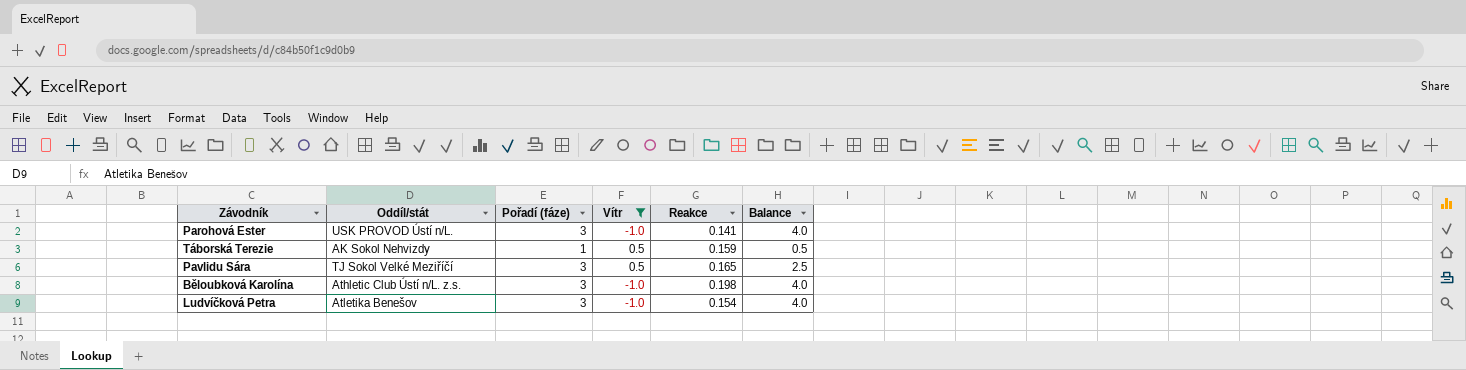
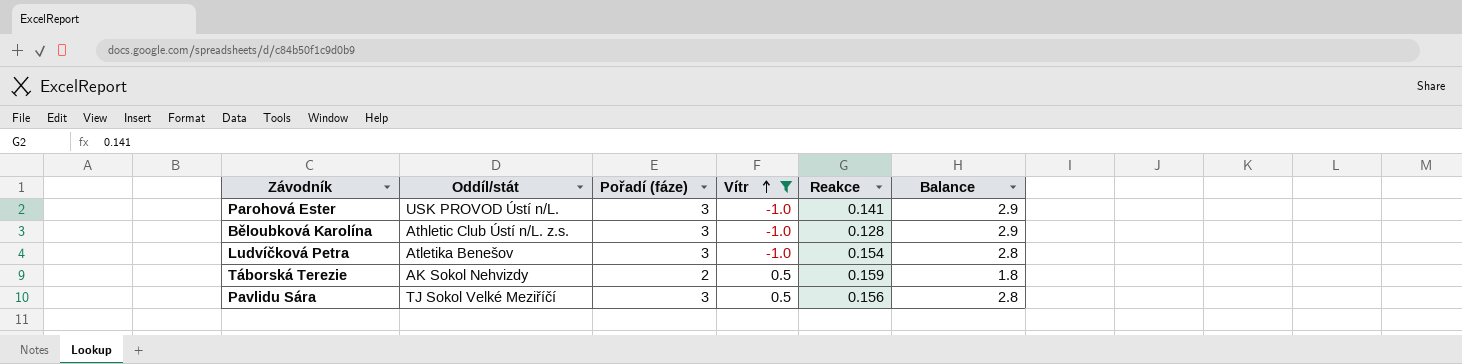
row order: none -> Vítr ascending
column Balance | formula: [Pořadí (fáze)] - [Vítr] -> [Pořadí (fáze)] - [Reakce]
Běloubková Karolína | Reakce: 0.198 -> 0.128
Táborská Terezie | Pořadí (fáze): 1 -> 2
Pavlidu Sára | Reakce: 0.165 -> 0.156

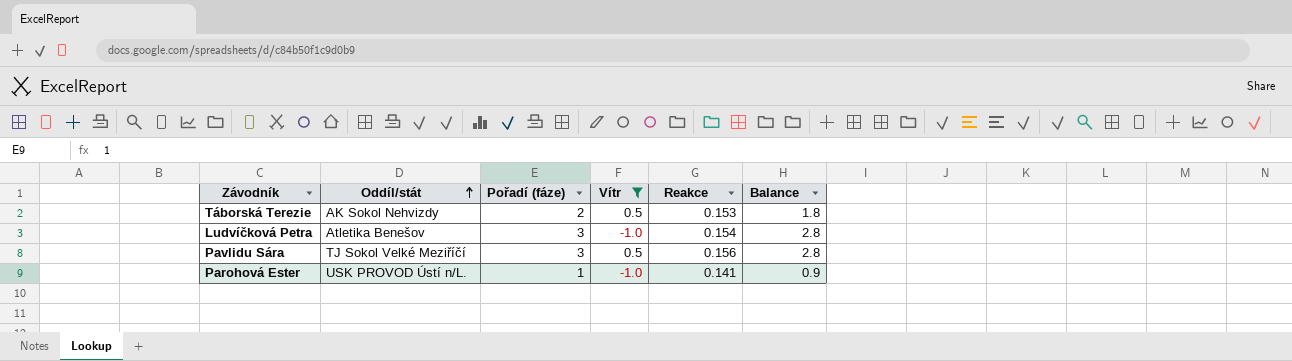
row order: Vítr ascending -> Oddíl/stát ascending
row Běloubková Karolína: Athletic Club Ústí n/L. z.s. | 3 | -1.0 | 0.128 | 2.9 -> none
Táborská Terezie | Reakce: 0.159 -> 0.153
Parohová Ester | Pořadí (fáze): 3 -> 1
Parohová Ester | Balance: 2.9 -> 0.9

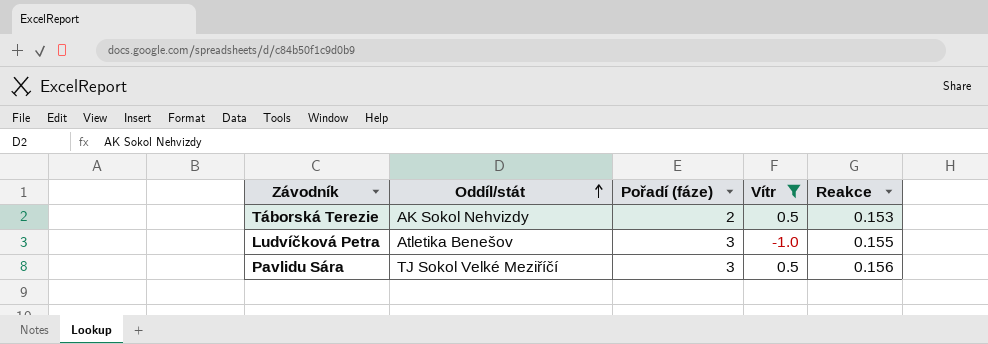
column Balance | formula: [Pořadí (fáze)] - [Reakce] -> none
row Parohová Ester: USK PROVOD Ústí n/L. | 1 | -1.0 | 0.141 | 0.9 -> none
Ludvíčková Petra | Reakce: 0.154 -> 0.155

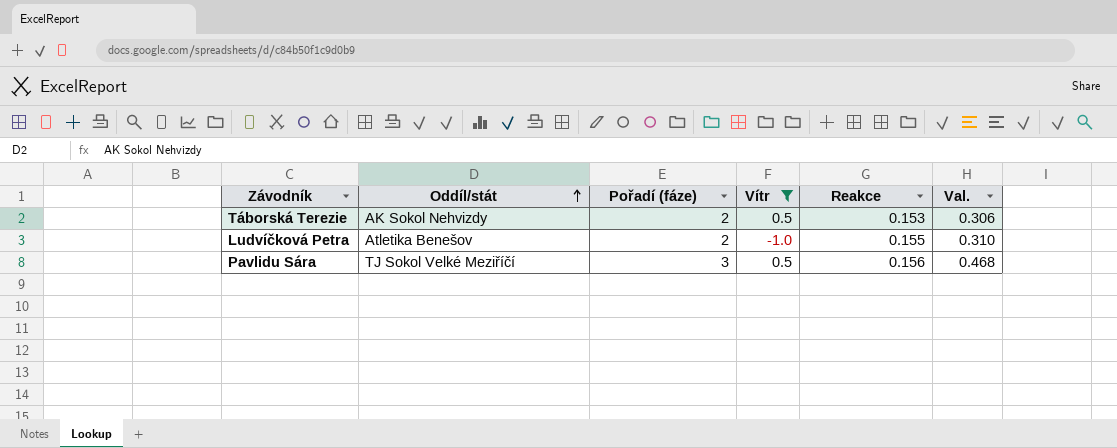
column Val. | formula: none -> [Pořadí (fáze)] * [Reakce]
Ludvíčková Petra | Pořadí (fáze): 3 -> 2

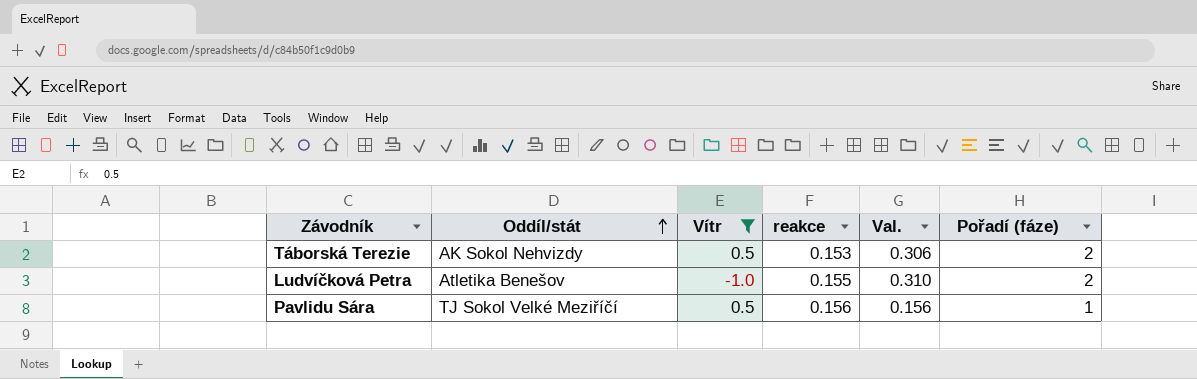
column name: Reakce -> reakce
column Pořadí (fáze) | position: 3 -> 6
Pavlidu Sára | Val.: 0.468 -> 0.156
Pavlidu Sára | Pořadí (fáze): 3 -> 1

